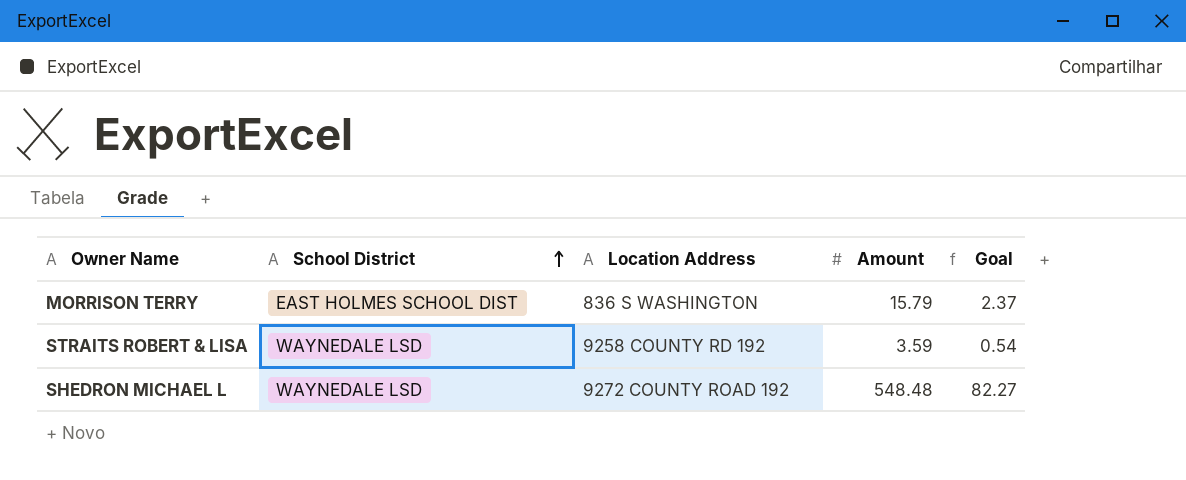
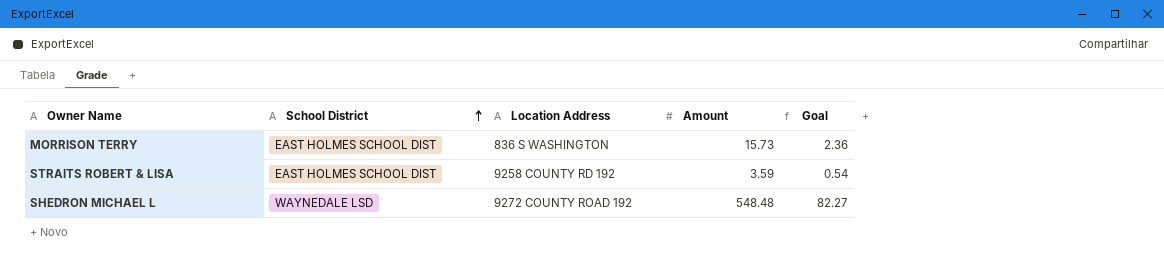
MORRISON TERRY | Amount: 15.79 -> 15.73
MORRISON TERRY | Goal: 2.37 -> 2.36
STRAITS ROBERT & LISA | School District: WAYNEDALE LSD -> EAST HOLMES SCHOOL DIST

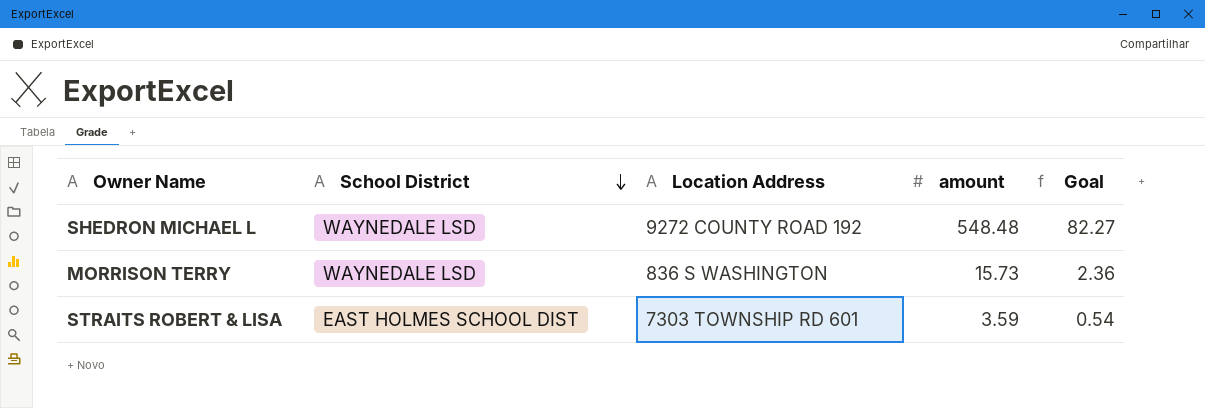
row order: School District ascending -> School District descending
column name: Amount -> amount
MORRISON TERRY | School District: EAST HOLMES SCHOOL DIST -> WAYNEDALE LSD
STRAITS ROBERT & LISA | Location Address: 9258 COUNTY RD 192 -> 7303 TOWNSHIP RD 601

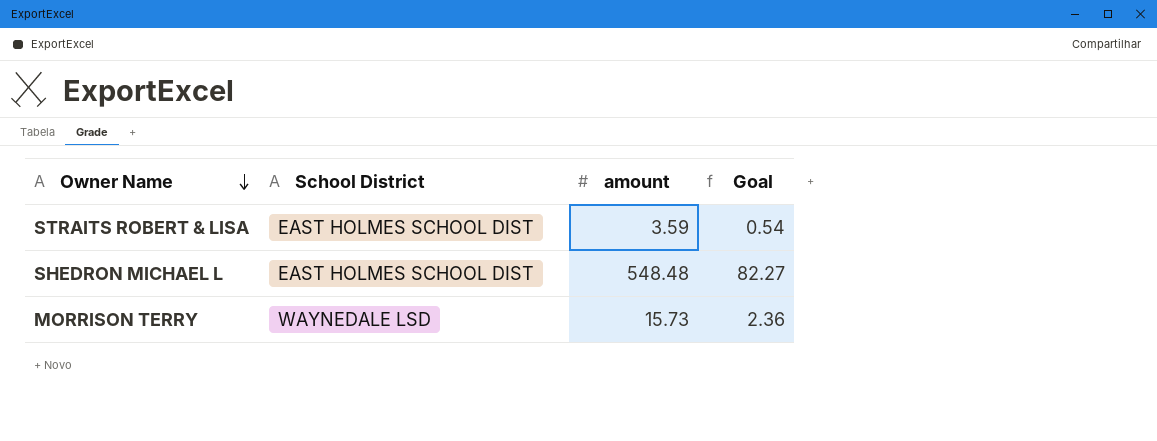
row order: School District descending -> Owner Name descending
column Location Address | position: 3 -> none
SHEDRON MICHAEL L | School District: WAYNEDALE LSD -> EAST HOLMES SCHOOL DIST

